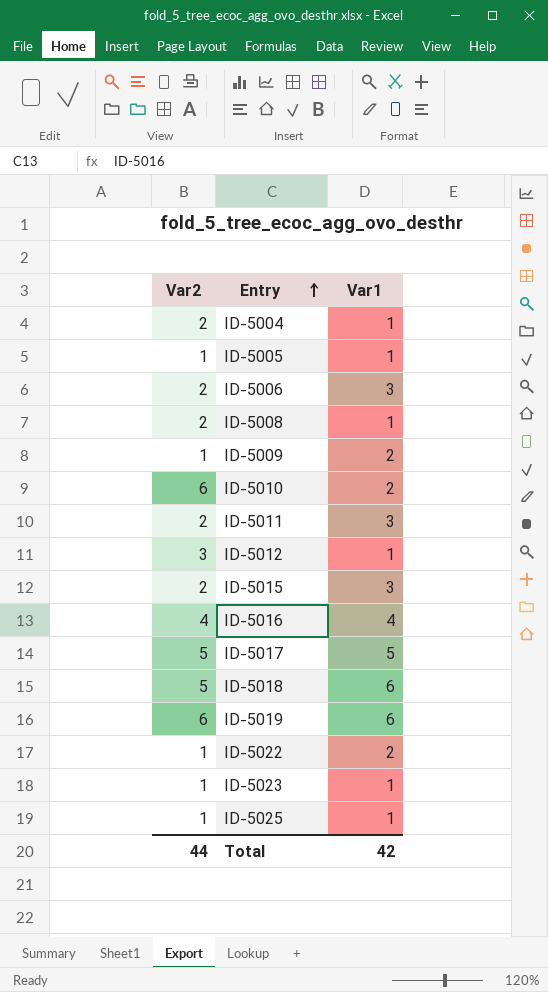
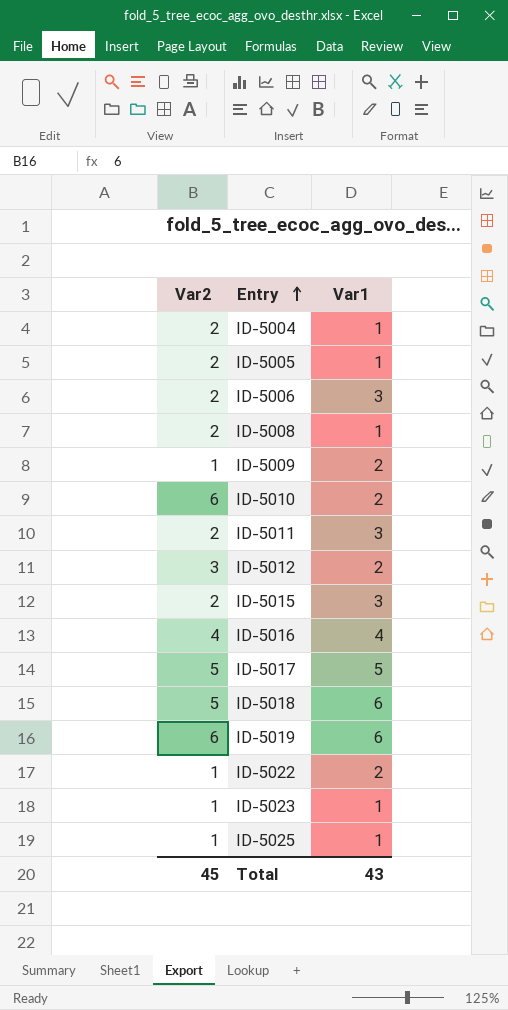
ID-5005 | Var2: 1 -> 2
ID-5012 | Var1: 1 -> 2
Total | Var2: 44 -> 45
Total | Var1: 42 -> 43

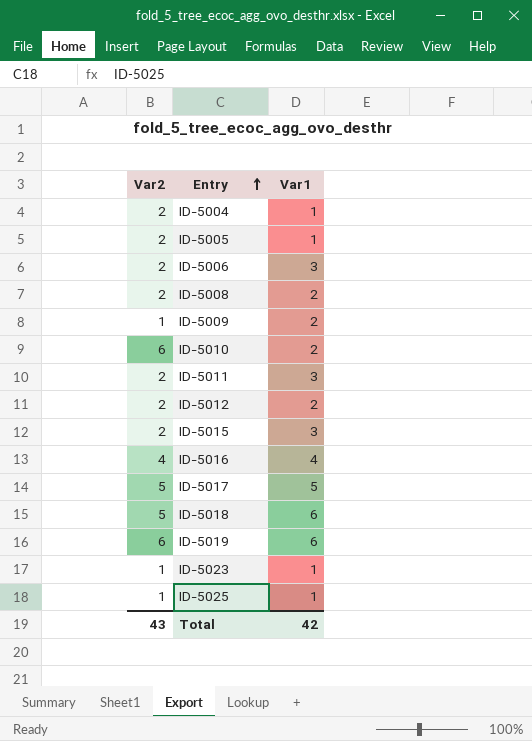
row ID-5022: 1 | 2 -> none
ID-5008 | Var1: 1 -> 2
ID-5012 | Var2: 3 -> 2
Total | Var2: 45 -> 43
Total | Var1: 43 -> 42

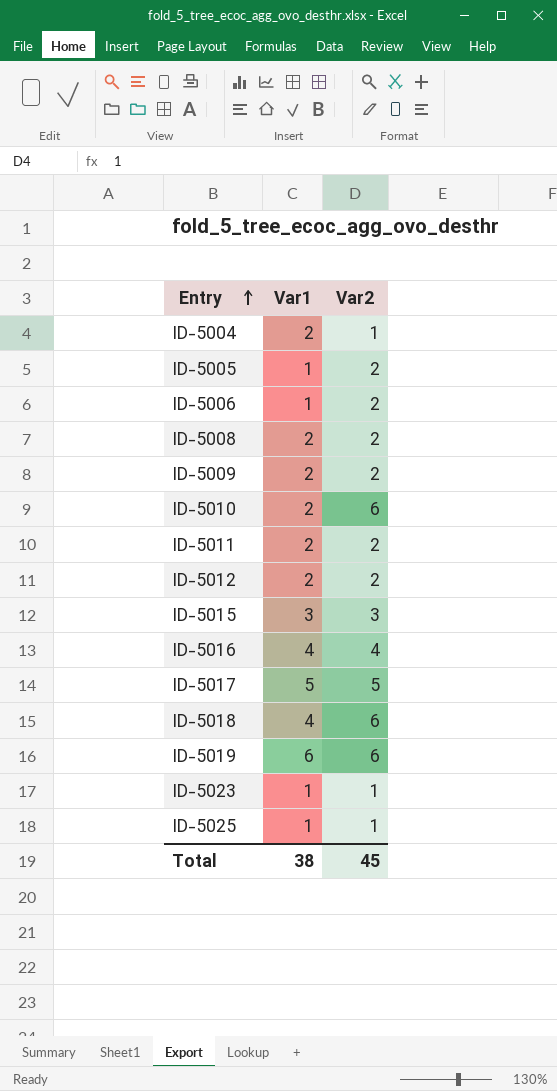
column Var2 | position: 1 -> 3
ID-5004 | Var1: 1 -> 2
ID-5004 | Var2: 2 -> 1
ID-5006 | Var1: 3 -> 1
ID-5009 | Var2: 1 -> 2
ID-5011 | Var1: 3 -> 2
ID-5015 | Var2: 2 -> 3
ID-5018 | Var1: 6 -> 4
ID-5018 | Var2: 5 -> 6
Total | Var1: 42 -> 38
Total | Var2: 43 -> 45

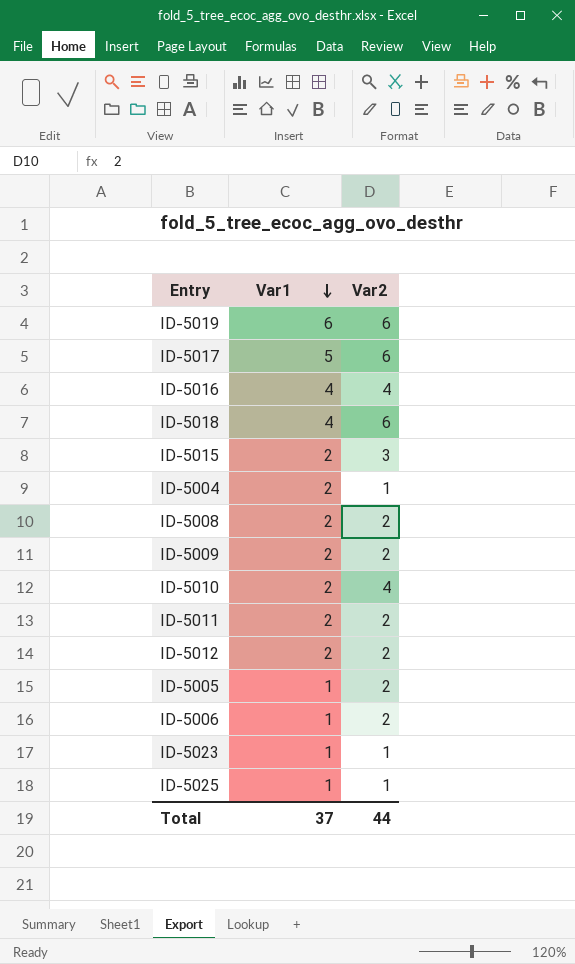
row order: Entry ascending -> Var1 descending
ID-5017 | Var2: 5 -> 6
ID-5015 | Var1: 3 -> 2
ID-5010 | Var2: 6 -> 4
Total | Var1: 38 -> 37
Total | Var2: 45 -> 44

